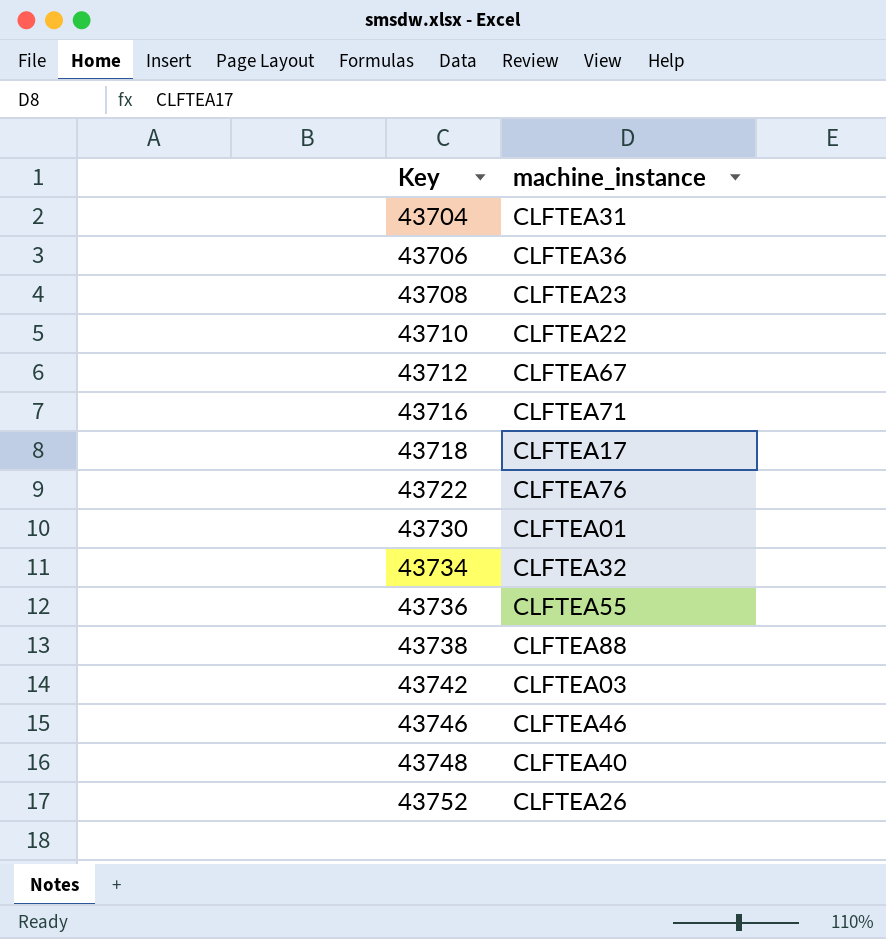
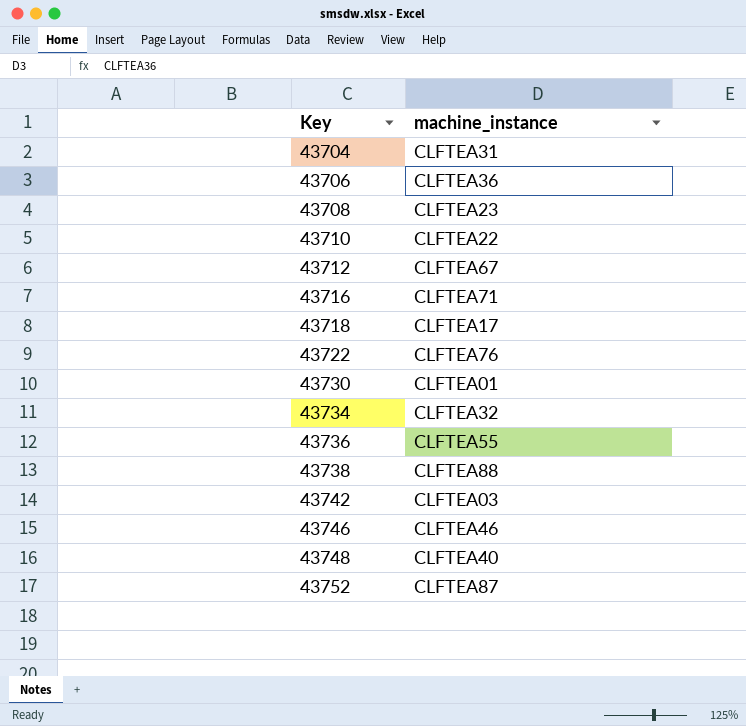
43752 | machine_instance: CLFTEA26 -> CLFTEA87

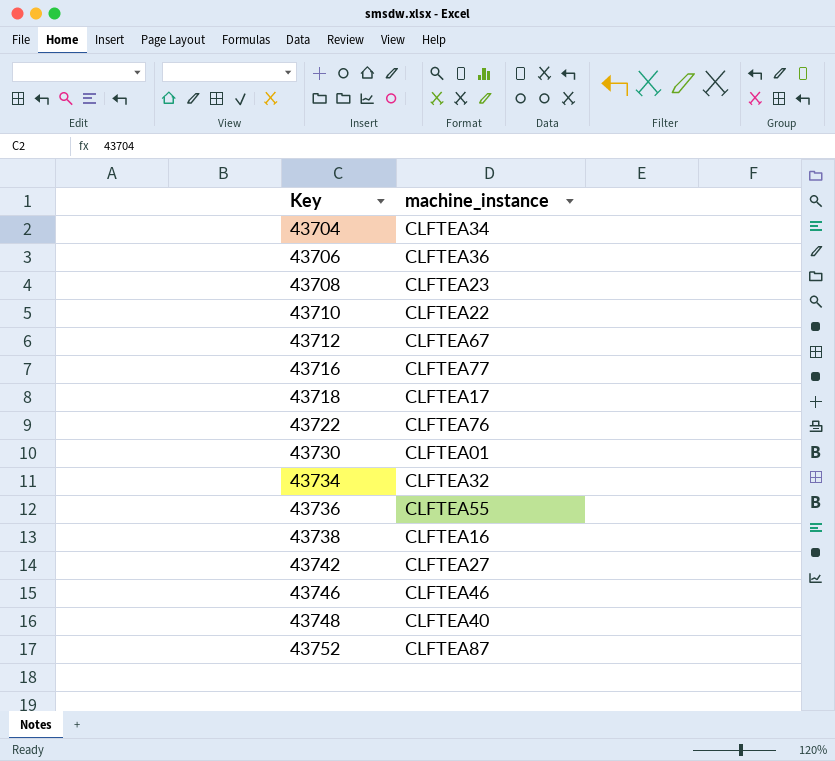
43704 | machine_instance: CLFTEA31 -> CLFTEA34
43716 | machine_instance: CLFTEA71 -> CLFTEA77
43738 | machine_instance: CLFTEA88 -> CLFTEA16
43742 | machine_instance: CLFTEA03 -> CLFTEA27

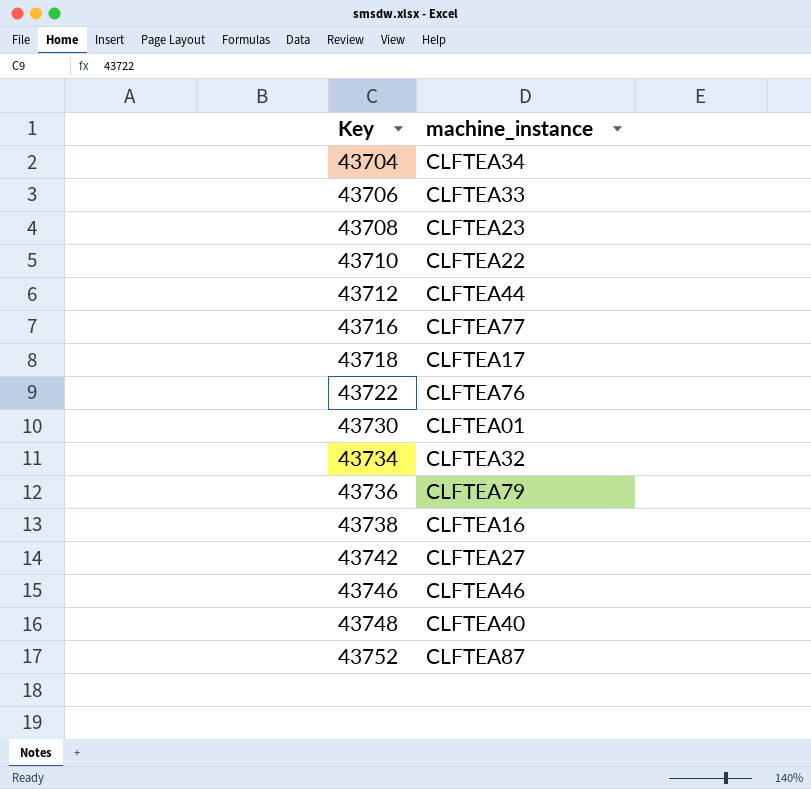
43706 | machine_instance: CLFTEA36 -> CLFTEA33
43712 | machine_instance: CLFTEA67 -> CLFTEA44
43736 | machine_instance: CLFTEA55 -> CLFTEA79

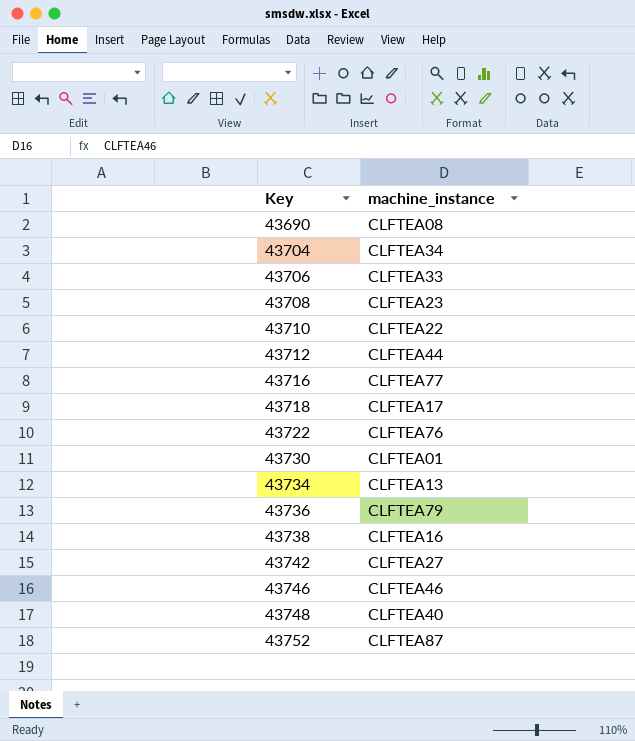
row 43690: none -> CLFTEA08
43734 | machine_instance: CLFTEA32 -> CLFTEA13

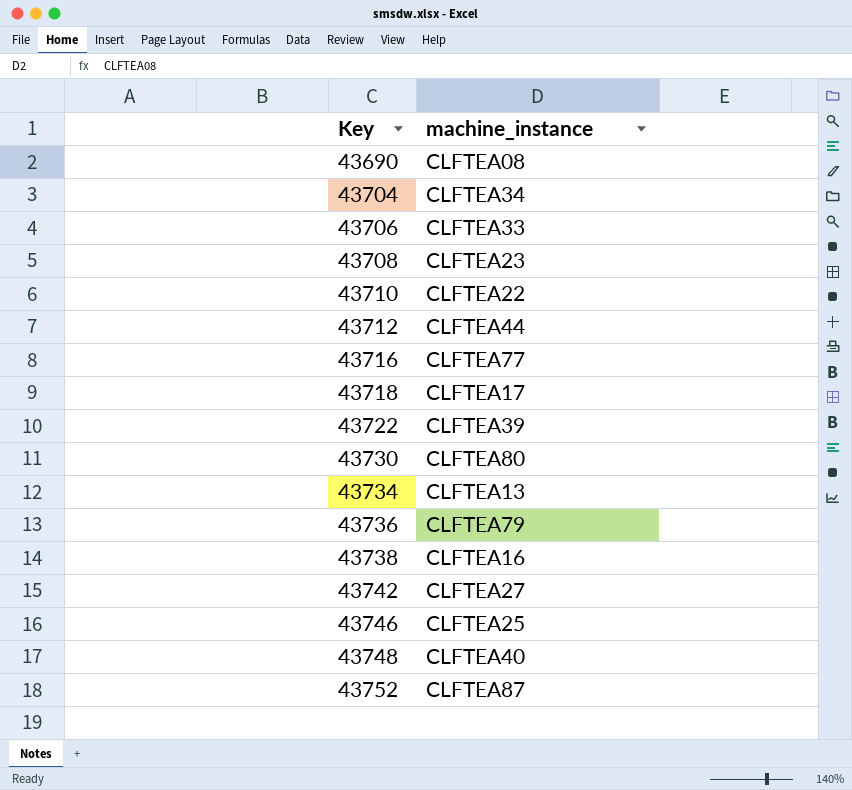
43722 | machine_instance: CLFTEA76 -> CLFTEA39
43730 | machine_instance: CLFTEA01 -> CLFTEA80
43746 | machine_instance: CLFTEA46 -> CLFTEA25

